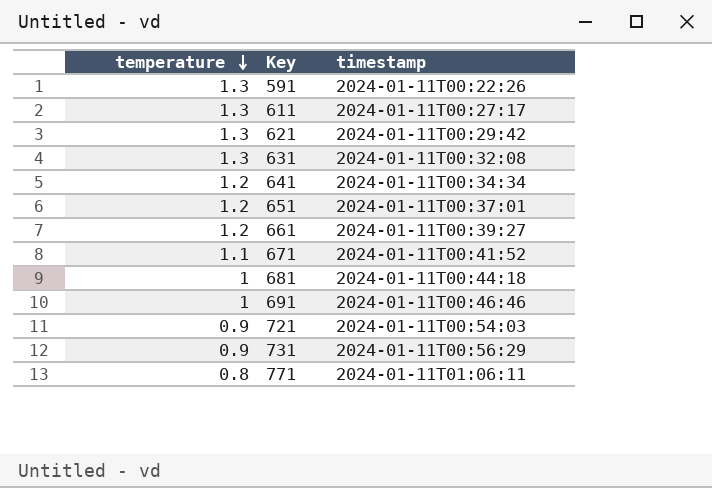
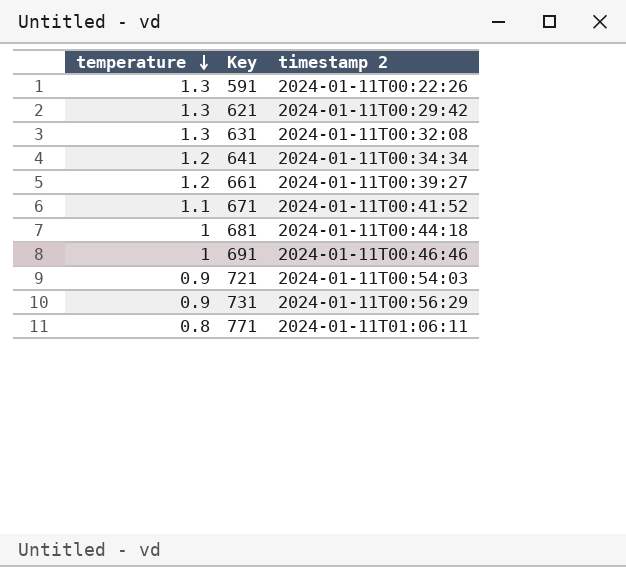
column name: timestamp -> timestamp 2
row 611: 1.3 | 2024-01-11T00:27:17 -> none
row 651: 1.2 | 2024-01-11T00:37:01 -> none

